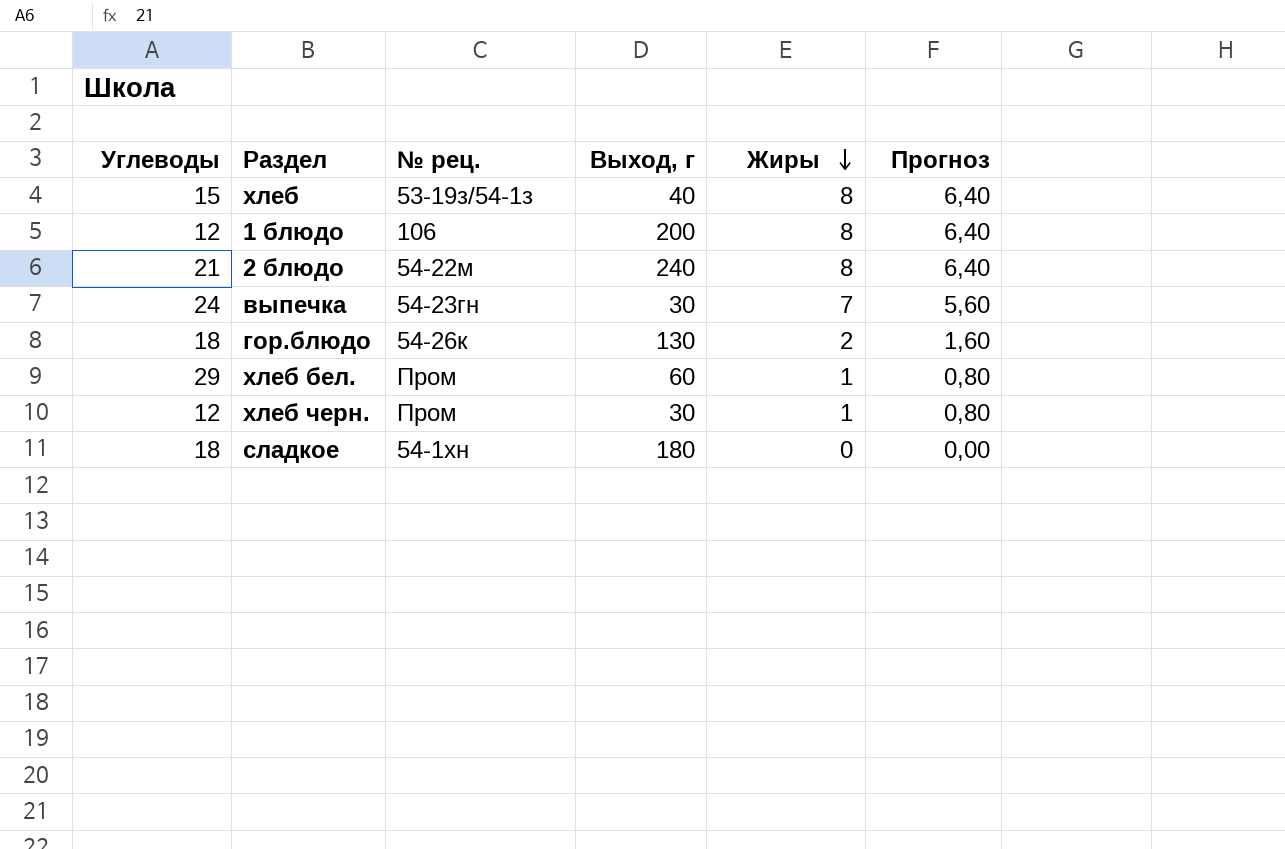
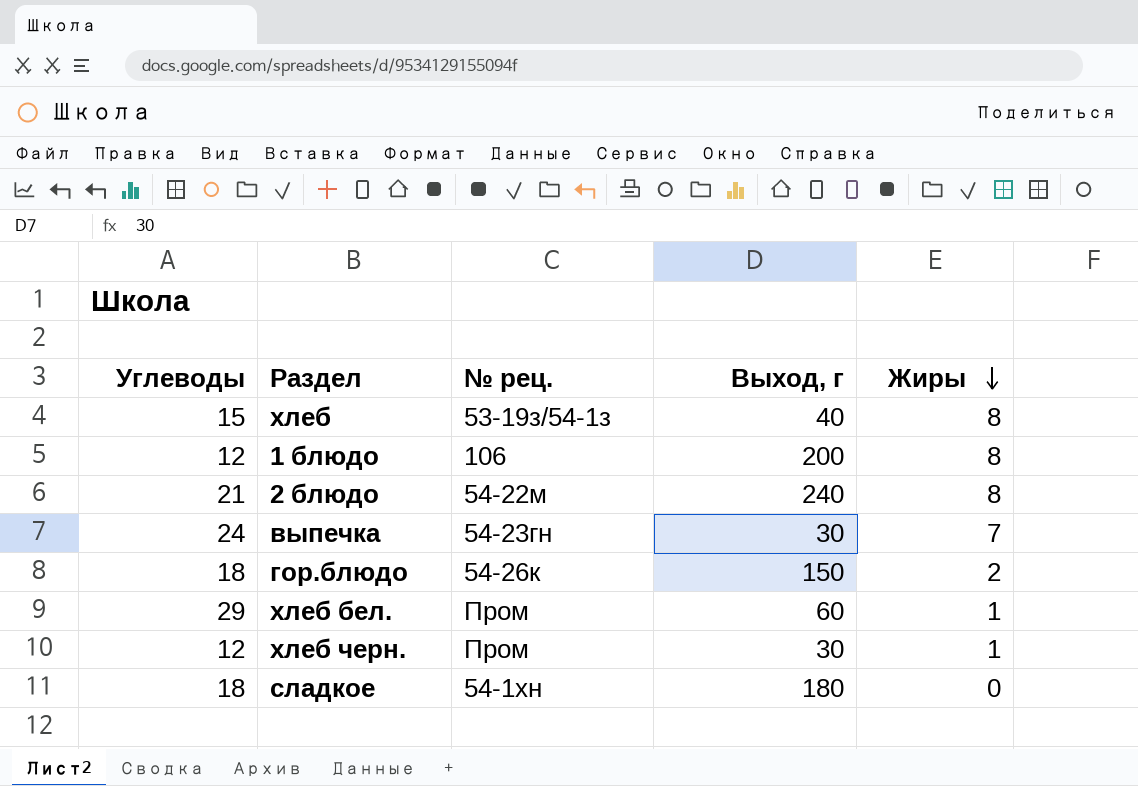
column Прогноз | formula: [Жиры] * 0,8 -> none
гор.блюдо | Выход, г: 130 -> 150

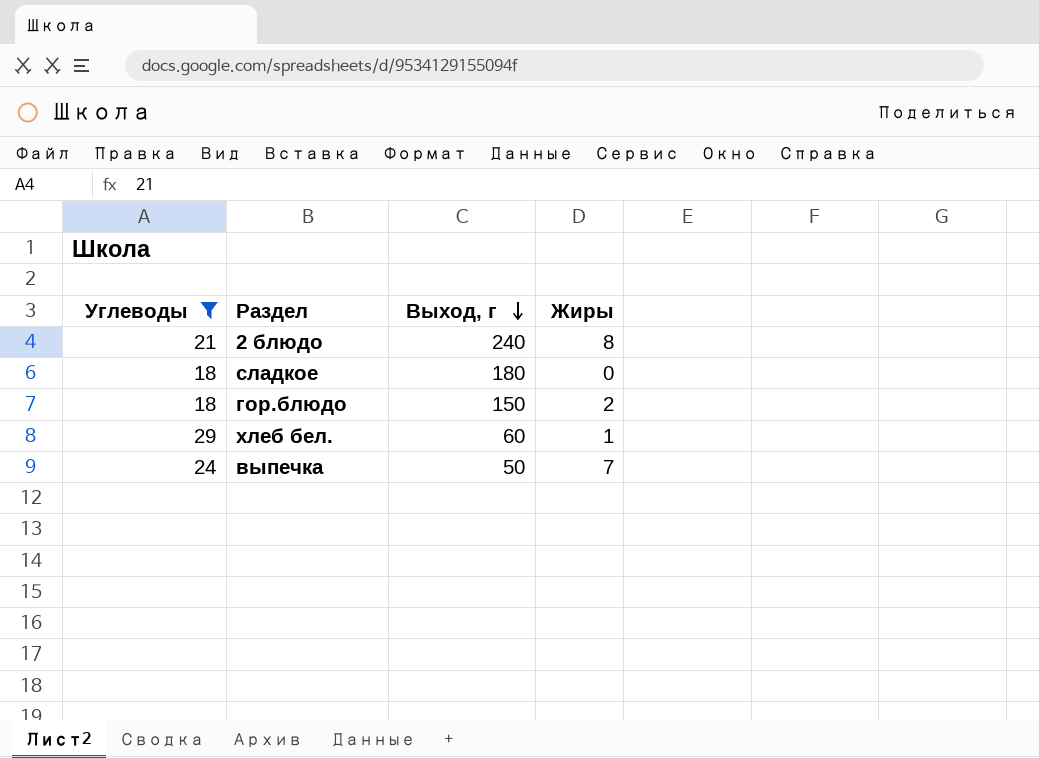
filter: none -> Углеводы >= 18
row order: Жиры descending -> Выход, г descending
column № рец. | position: 3 -> none
выпечка | Выход, г: 30 -> 50

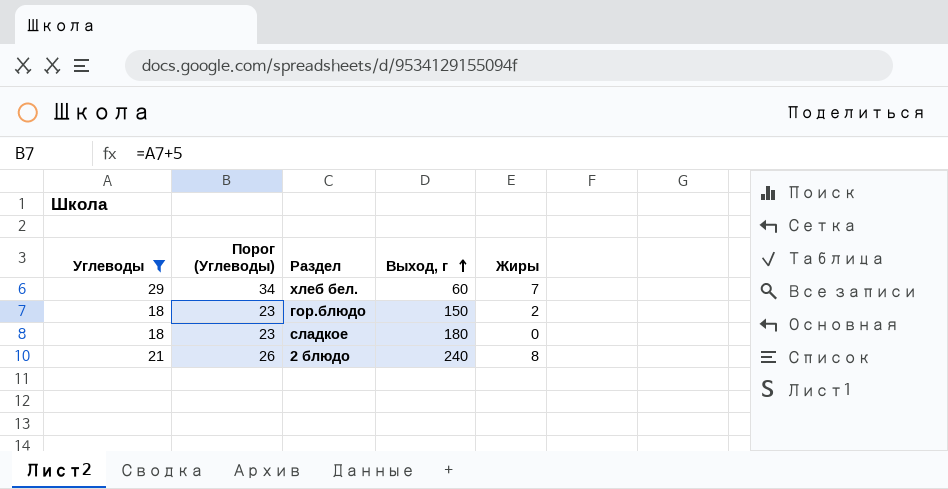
row order: Выход, г descending -> Выход, г ascending
column Порог (Углеводы) | formula: none -> [Углеводы] + 5
row выпечка: 24 | 50 | 7 -> none
хлеб бел. | Жиры: 1 -> 7

